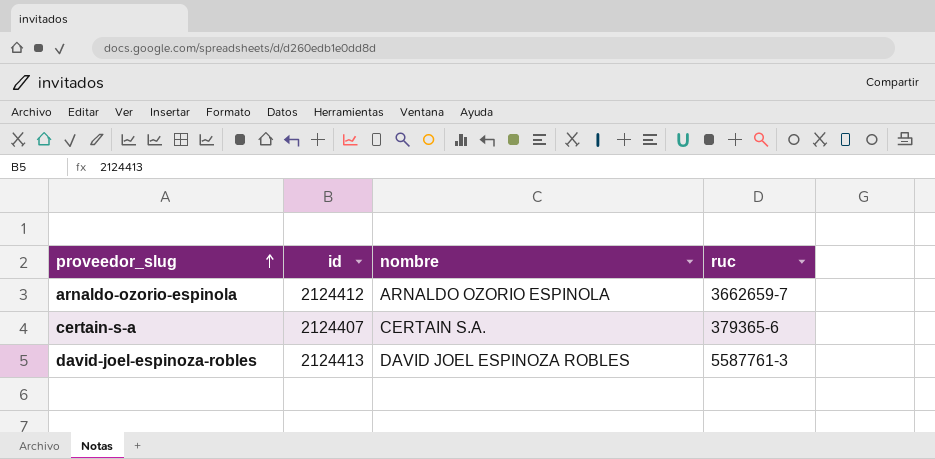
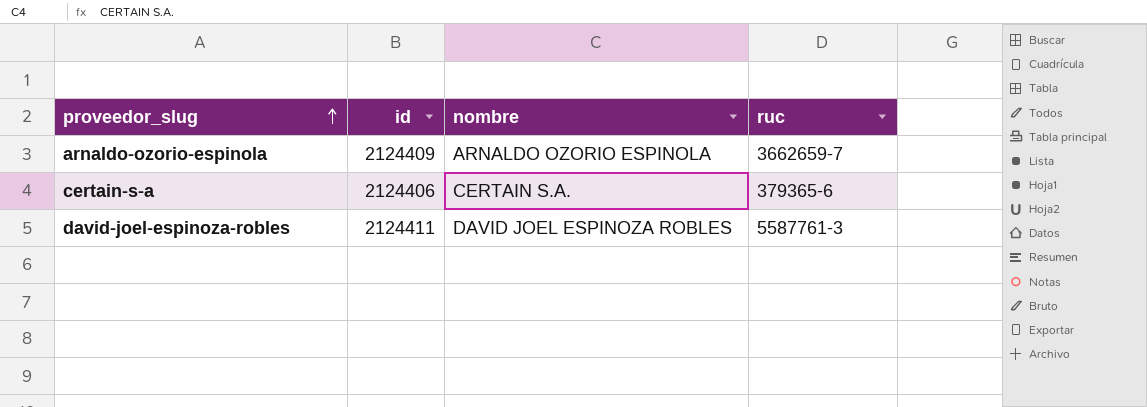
arnaldo-ozorio-espinola | id: 2124412 -> 2124409
certain-s-a | id: 2124407 -> 2124406
david-joel-espinoza-robles | id: 2124413 -> 2124411

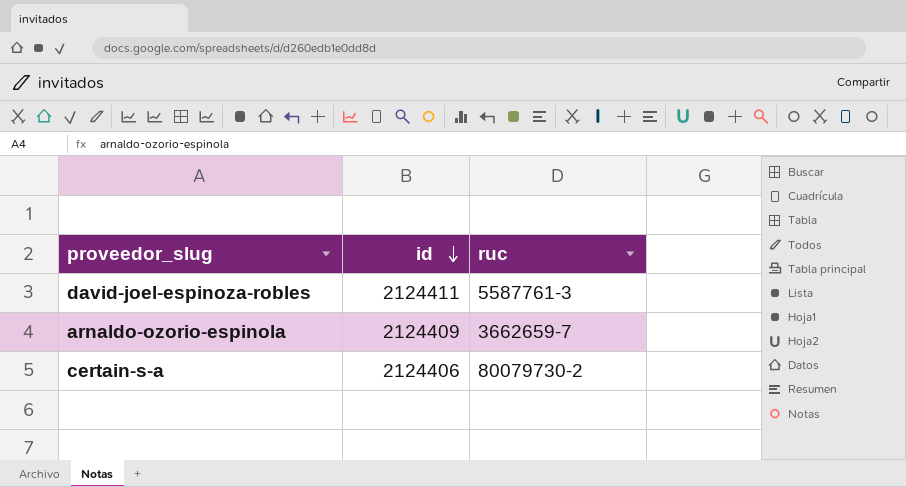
row order: proveedor_slug ascending -> id descending
column nombre | position: 3 -> none
certain-s-a | ruc: 379365-6 -> 80079730-2

